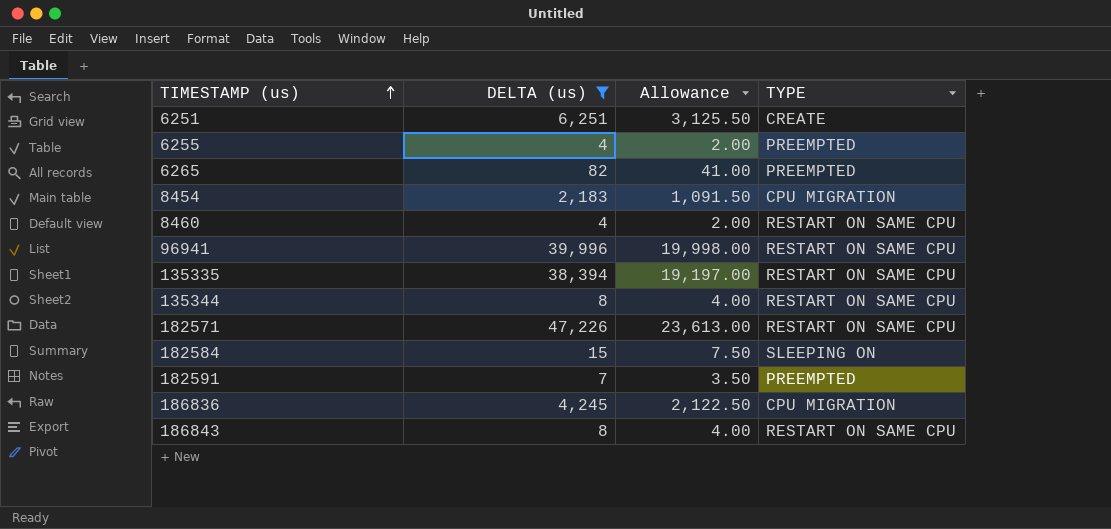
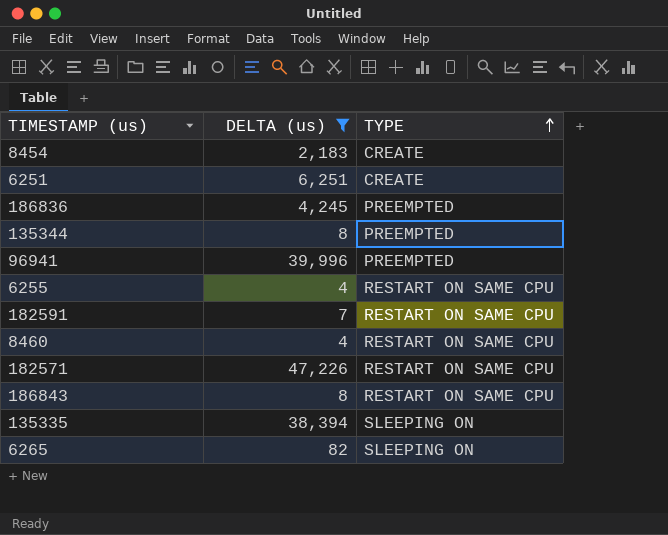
row order: TIMESTAMP (us) ascending -> TYPE ascending
column Allowance | formula: [DELTA (us)] * 0.5 -> none
row 182584: 15 | 7.50 | SLEEPING ON -> none
8454 | TYPE: CPU MIGRATION -> CREATE
186836 | TYPE: CPU MIGRATION -> PREEMPTED
135344 | TYPE: RESTART ON SAME CPU -> PREEMPTED
96941 | TYPE: RESTART ON SAME CPU -> PREEMPTED
6255 | TYPE: PREEMPTED -> RESTART ON SAME CPU
182591 | TYPE: PREEMPTED -> RESTART ON SAME CPU
135335 | TYPE: RESTART ON SAME CPU -> SLEEPING ON
6265 | TYPE: PREEMPTED -> SLEEPING ON

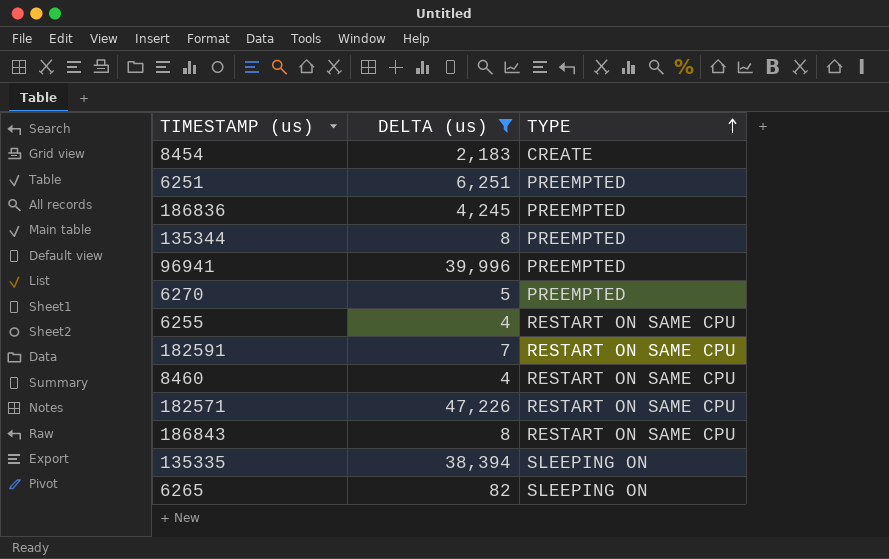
6251 | TYPE: CREATE -> PREEMPTED
row 6270: none -> 5 | PREEMPTED

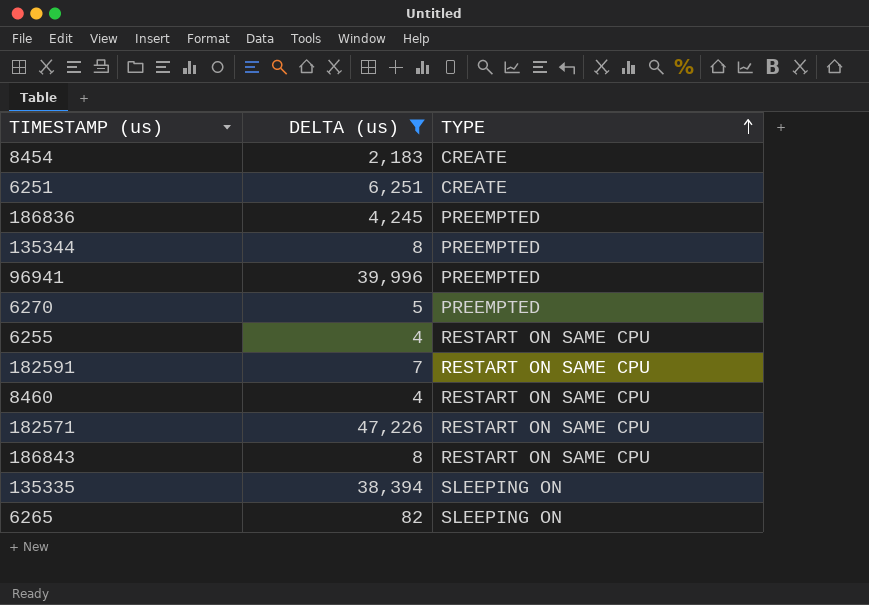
6251 | TYPE: PREEMPTED -> CREATE

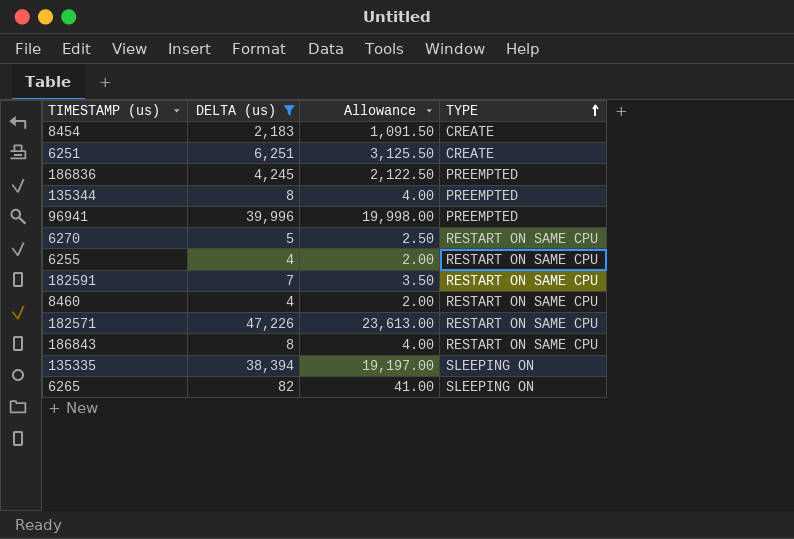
column Allowance | formula: none -> [DELTA (us)] * 0.5
6270 | TYPE: PREEMPTED -> RESTART ON SAME CPU

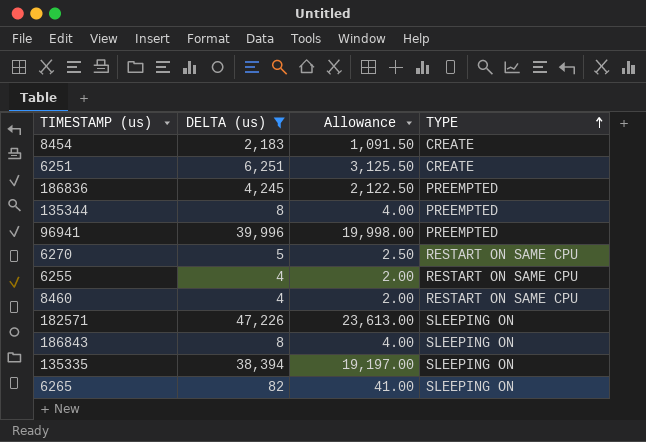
row 182591: 7 | 3.50 | RESTART ON SAME CPU -> none
182571 | TYPE: RESTART ON SAME CPU -> SLEEPING ON
186843 | TYPE: RESTART ON SAME CPU -> SLEEPING ON

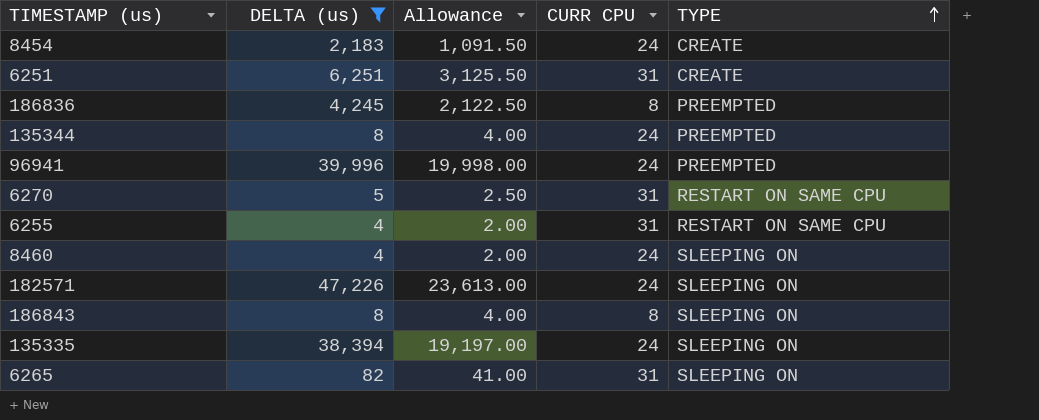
column CURR CPU | position: none -> 4
8460 | TYPE: RESTART ON SAME CPU -> SLEEPING ON

